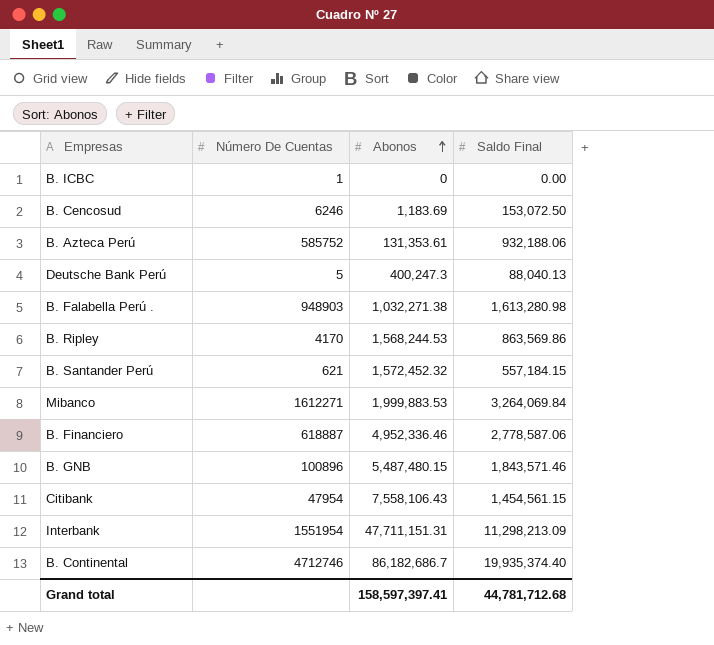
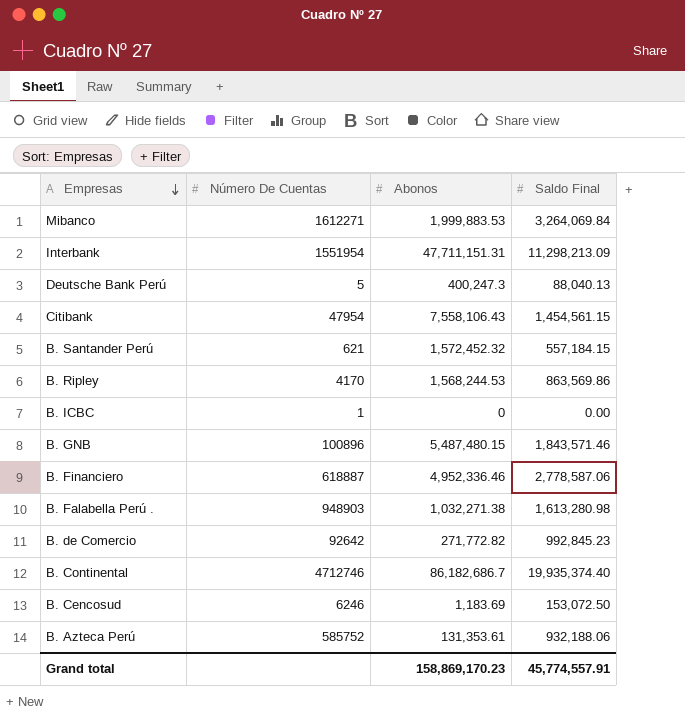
row order: Abonos ascending -> Empresas descending
row B. de Comercio: none -> 92642 | 271,772.82 | 992,845.23
Grand total | Abonos: 158,597,397.41 -> 158,869,170.23
Grand total | Saldo Final: 44,781,712.68 -> 45,774,557.91

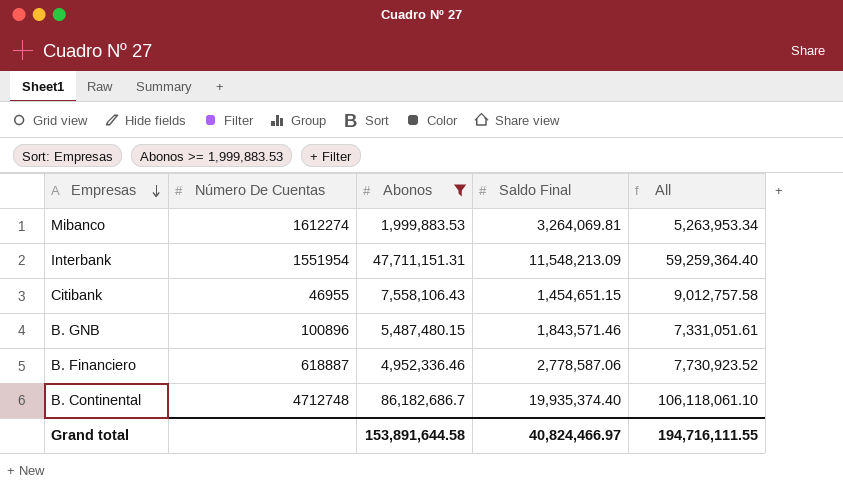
filter: none -> Abonos >= 1,999,883.53
column All | formula: none -> [Abonos] + [Saldo Final]
Mibanco | Número De Cuentas: 1612271 -> 1612274
Mibanco | Saldo Final: 3,264,069.84 -> 3,264,069.81
Interbank | Saldo Final: 11,298,213.09 -> 11,548,213.09
Citibank | Número De Cuentas: 47954 -> 46955
Citibank | Saldo Final: 1,454,561.15 -> 1,454,651.15
B. Continental | Número De Cuentas: 4712746 -> 4712748
Grand total | Abonos: 158,869,170.23 -> 153,891,644.58
Grand total | Saldo Final: 45,774,557.91 -> 40,824,466.97

